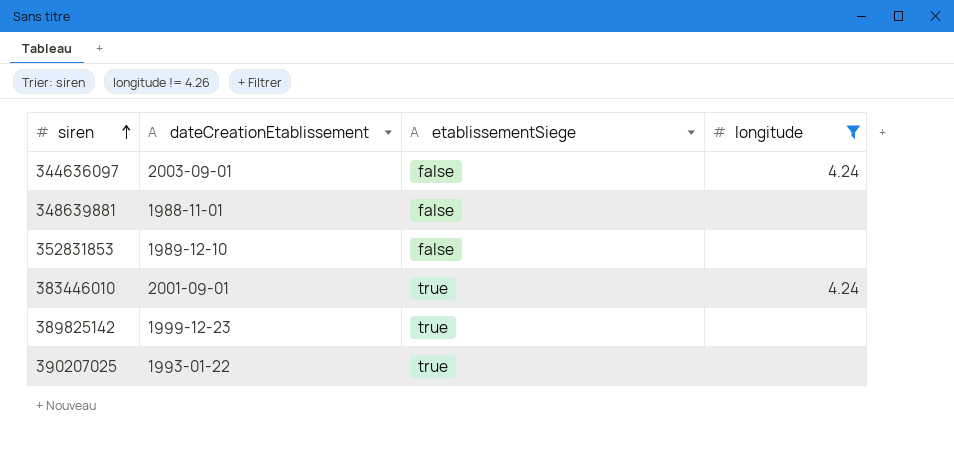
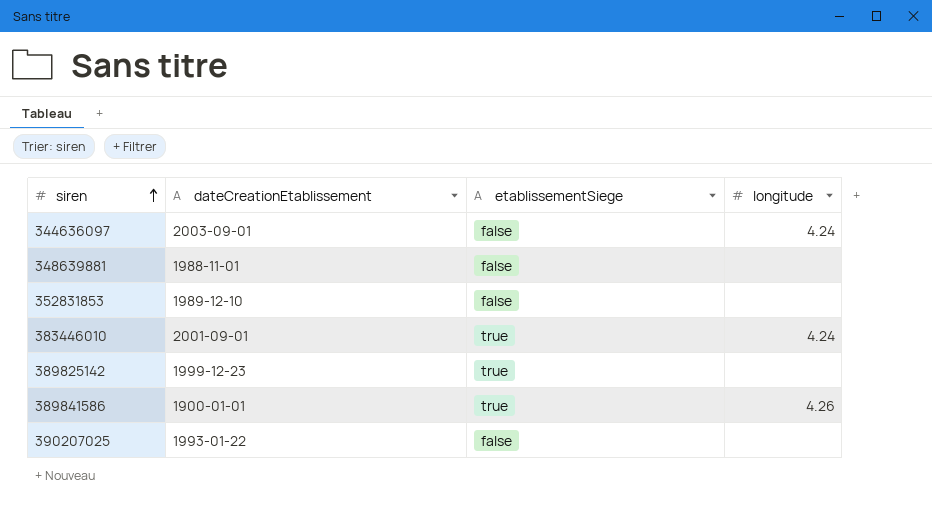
filter: longitude != 4.26 -> none
390207025 | etablissementSiege: true -> false

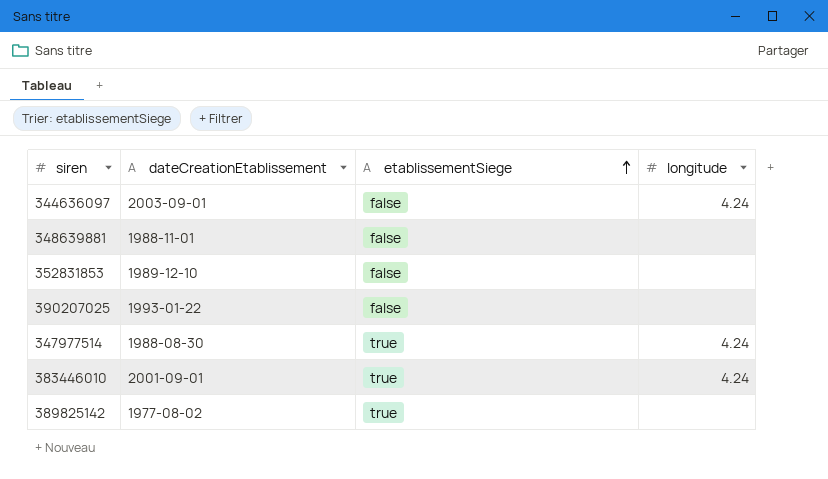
row order: siren ascending -> etablissementSiege ascending
row 389841586: 1900-01-01 | true | 4.26 -> none
row 347977514: none -> 1988-08-30 | true | 4.24
389825142 | dateCreationEtablissement: 1999-12-23 -> 1977-08-02

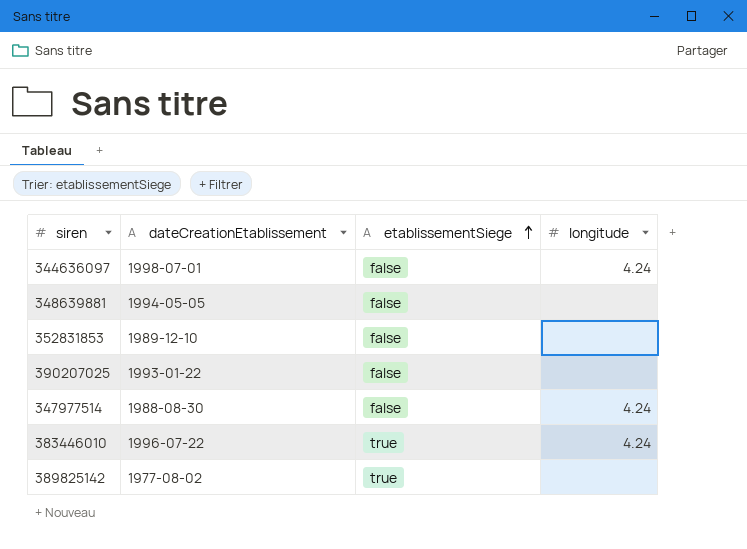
344636097 | dateCreationEtablissement: 2003-09-01 -> 1998-07-01
348639881 | dateCreationEtablissement: 1988-11-01 -> 1994-05-05
347977514 | etablissementSiege: true -> false
383446010 | dateCreationEtablissement: 2001-09-01 -> 1996-07-22

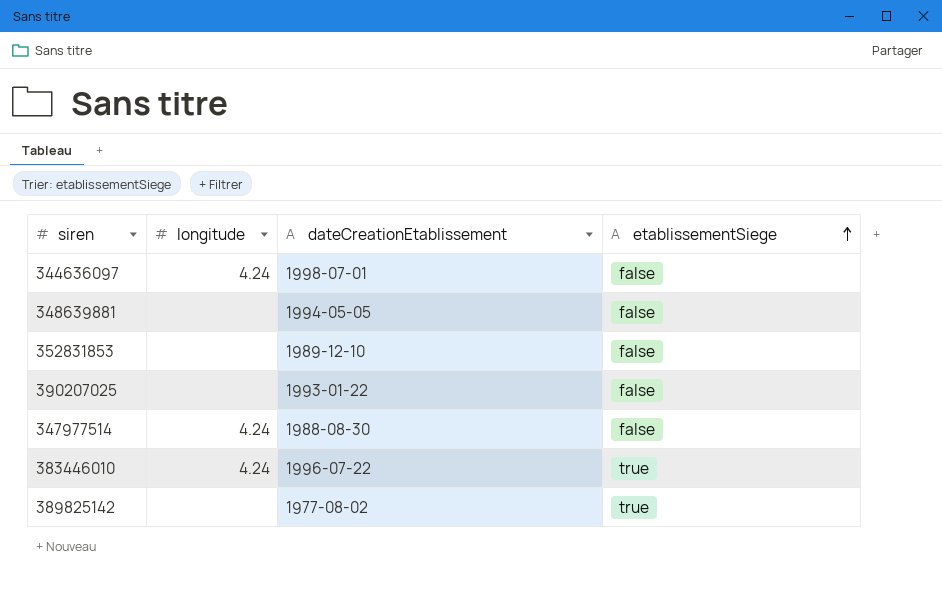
column longitude | position: 4 -> 2

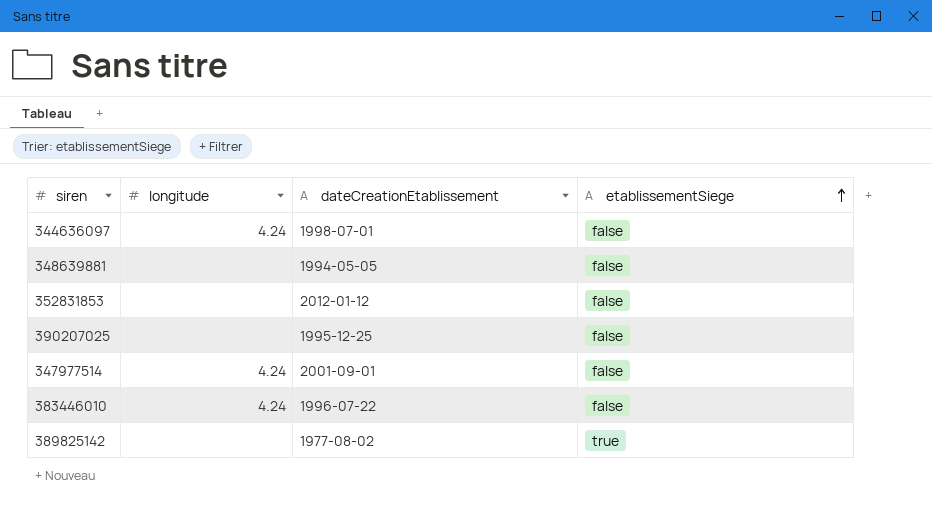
352831853 | dateCreationEtablissement: 1989-12-10 -> 2012-01-12
390207025 | dateCreationEtablissement: 1993-01-22 -> 1995-12-25
347977514 | dateCreationEtablissement: 1988-08-30 -> 2001-09-01
383446010 | etablissementSiege: true -> false

